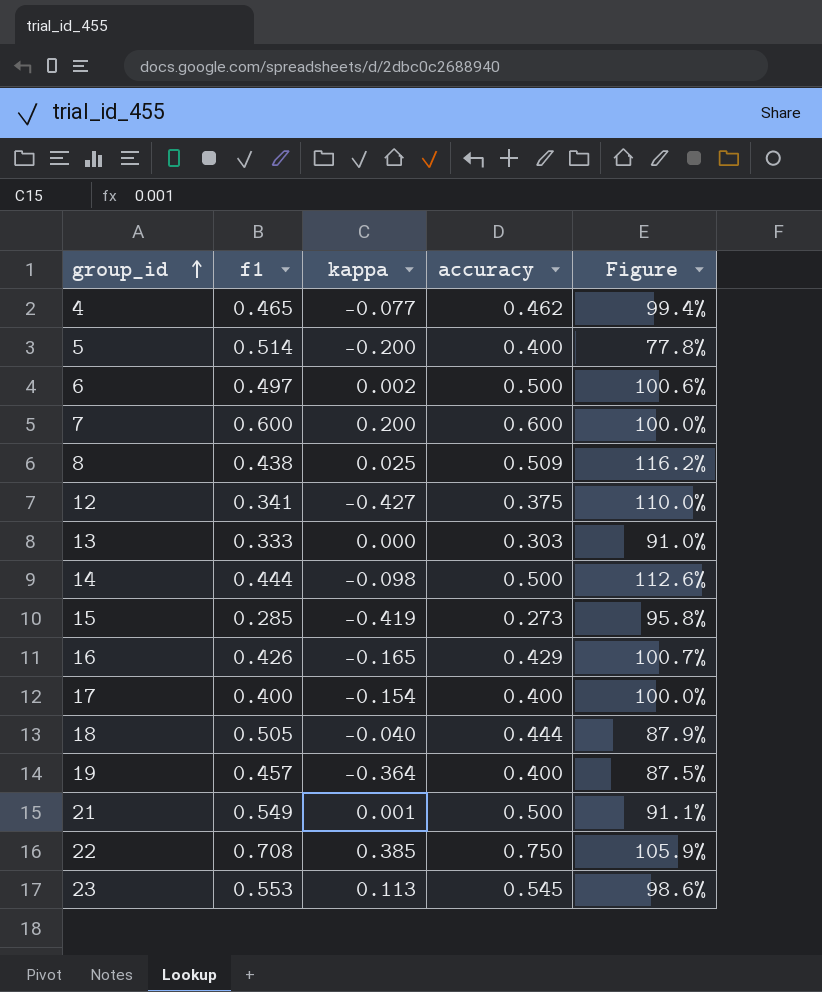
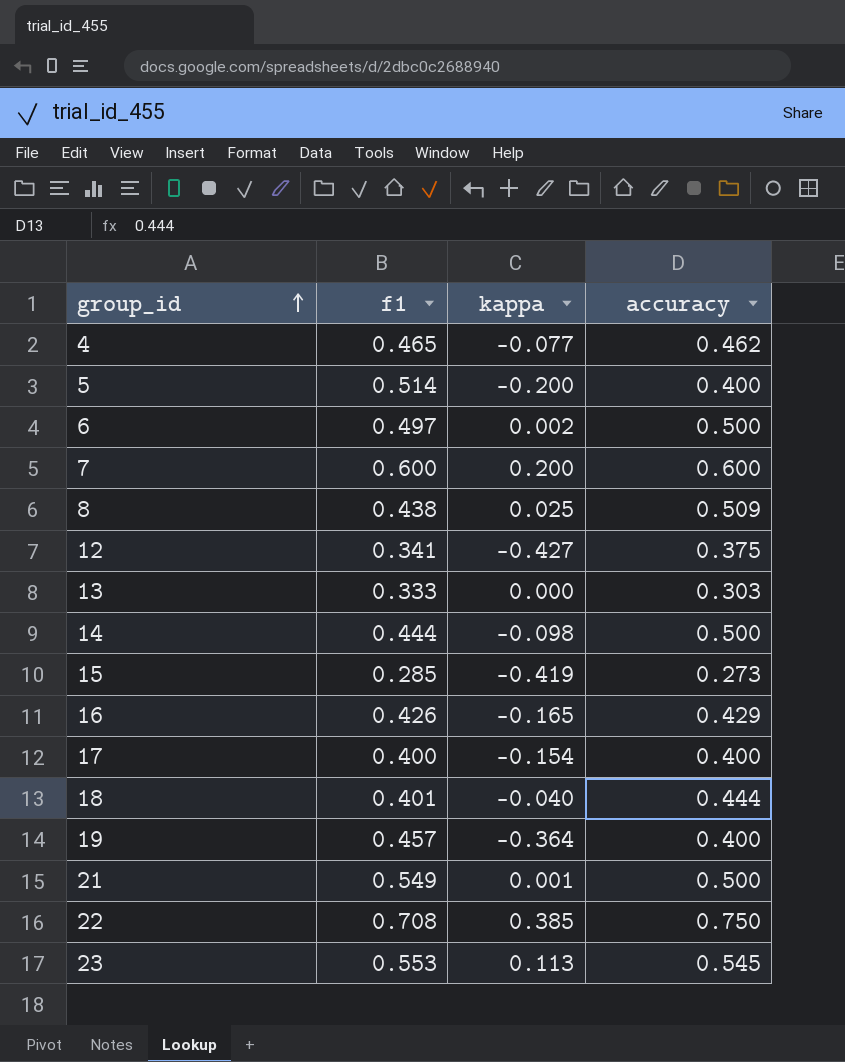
column Figure | formula: [accuracy] / [f1] -> none
18 | f1: 0.505 -> 0.401

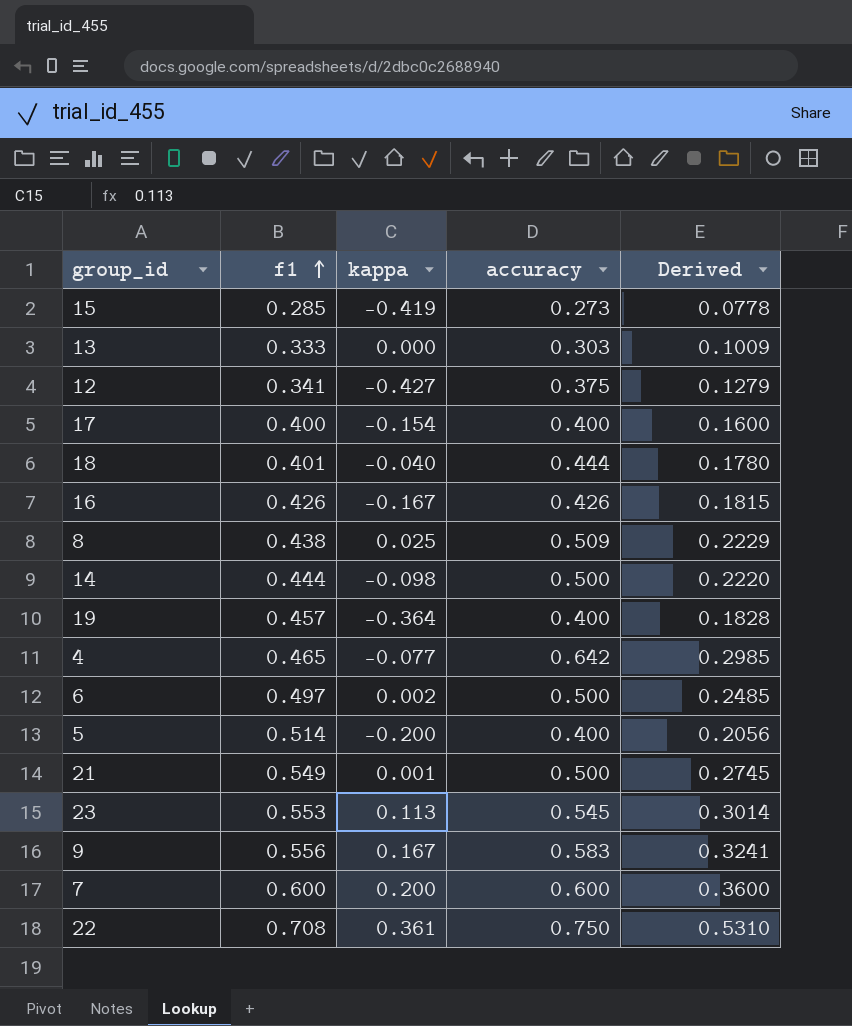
row order: group_id ascending -> f1 ascending
column Derived | formula: none -> [f1] * [accuracy]
16 | kappa: -0.165 -> -0.167
16 | accuracy: 0.429 -> 0.426
4 | accuracy: 0.462 -> 0.642
row 9: none -> 0.556 | 0.167 | 0.583 | 0.3241
22 | kappa: 0.385 -> 0.361

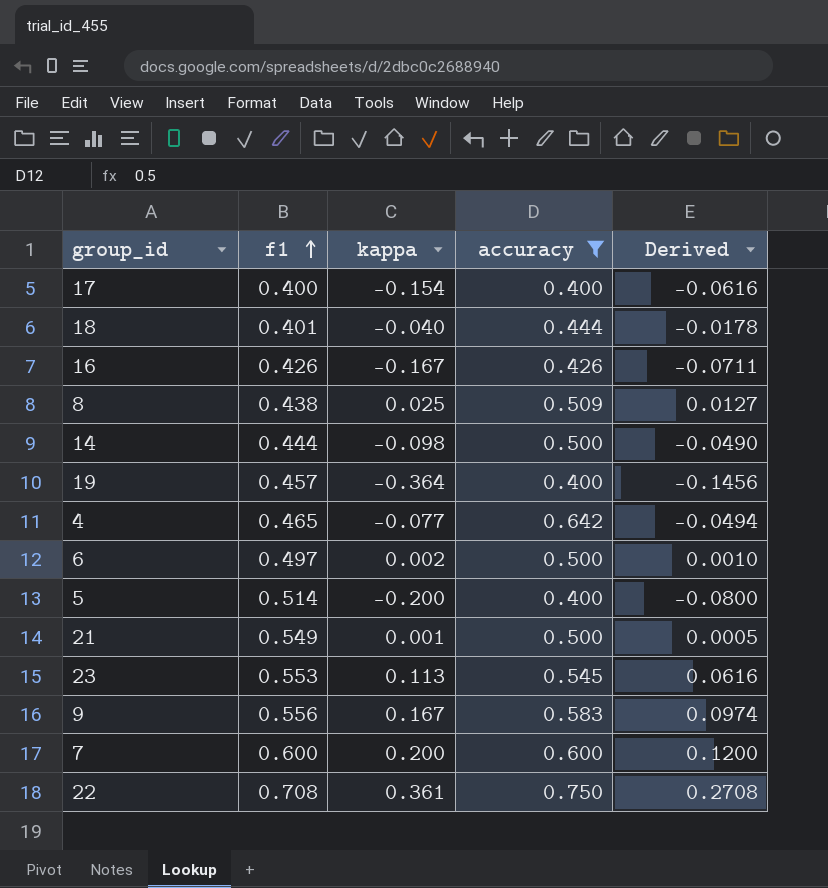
filter: none -> accuracy >= 0.400
column Derived | formula: [f1] * [accuracy] -> [kappa] * [accuracy]

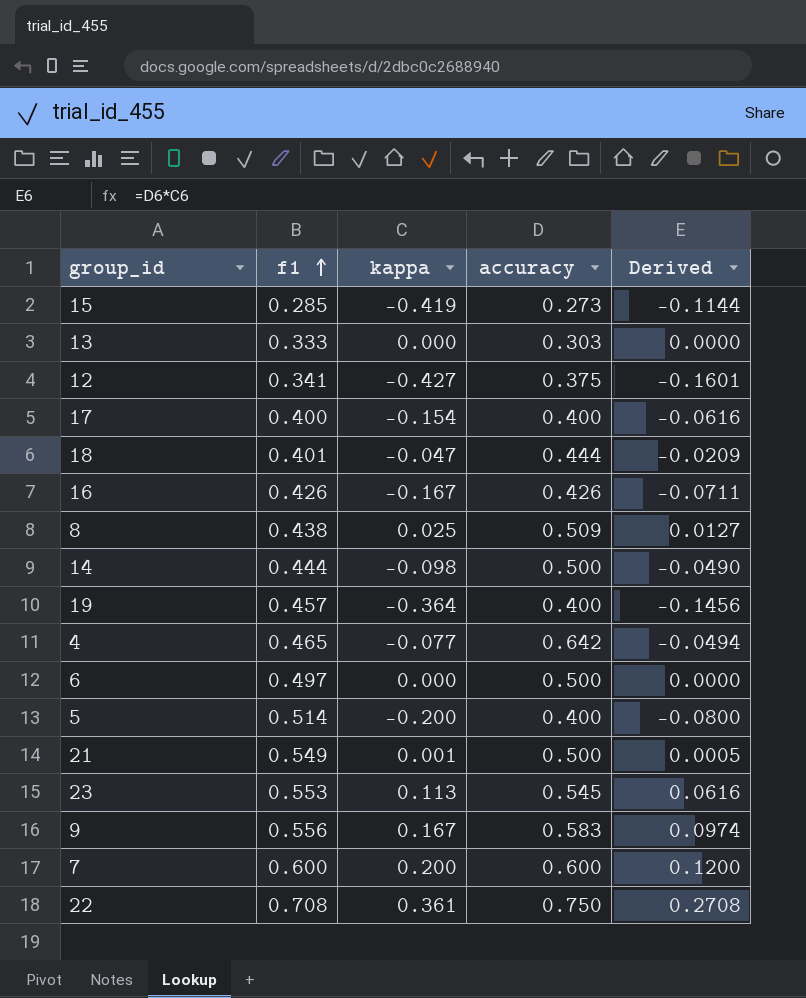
filter: accuracy >= 0.400 -> none
18 | kappa: -0.040 -> -0.047
18 | Derived: -0.0178 -> -0.0209
6 | kappa: 0.002 -> 0.000
6 | Derived: 0.0010 -> 0.0000

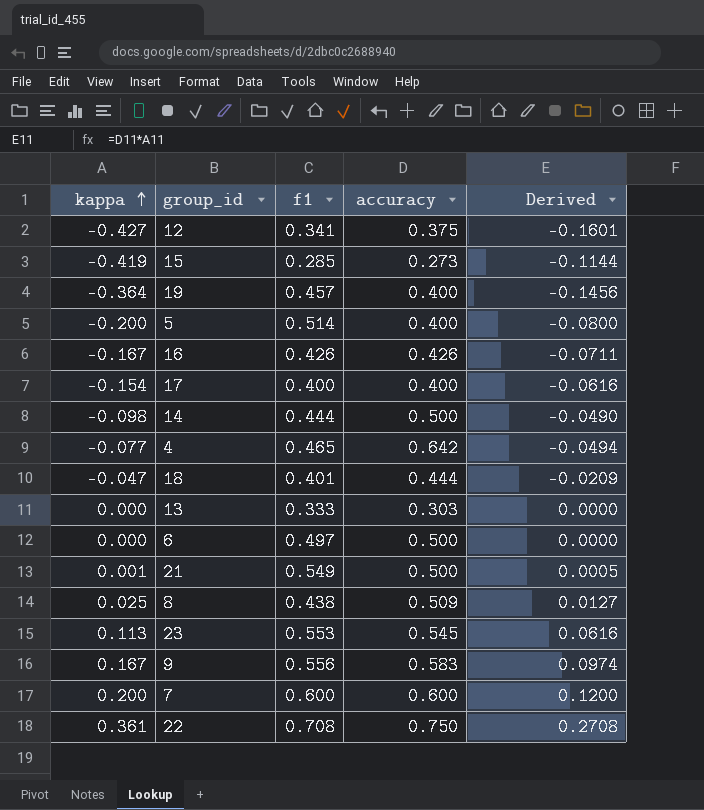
row order: f1 ascending -> kappa ascending
column kappa | position: 3 -> 1

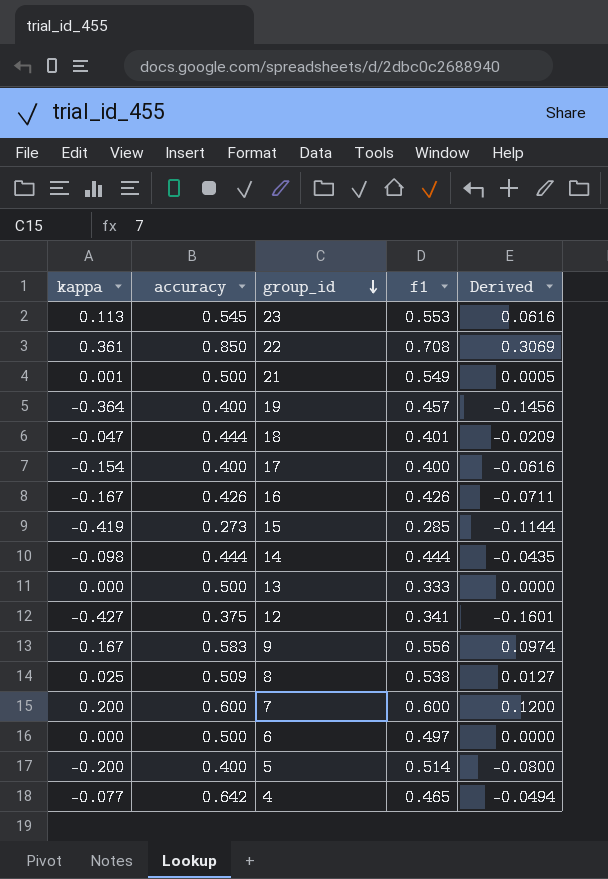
row order: kappa ascending -> group_id descending
column accuracy | position: 4 -> 2
22 | accuracy: 0.750 -> 0.850
22 | Derived: 0.2708 -> 0.3069
14 | accuracy: 0.500 -> 0.444
14 | Derived: -0.0490 -> -0.0435
13 | accuracy: 0.303 -> 0.500
8 | f1: 0.438 -> 0.538

